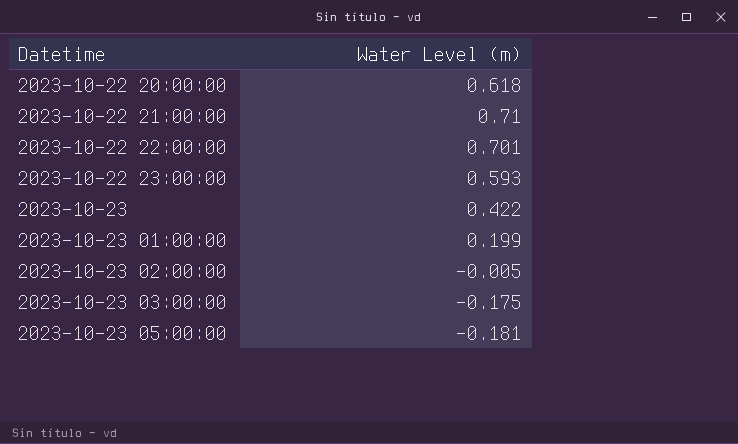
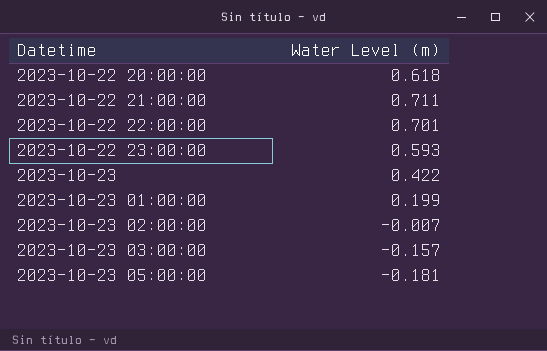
2023-10-22 21:00:00 | Water Level (m): 0.71 -> 0.711
2023-10-23 02:00:00 | Water Level (m): -0.005 -> -0.007
2023-10-23 03:00:00 | Water Level (m): -0.175 -> -0.157

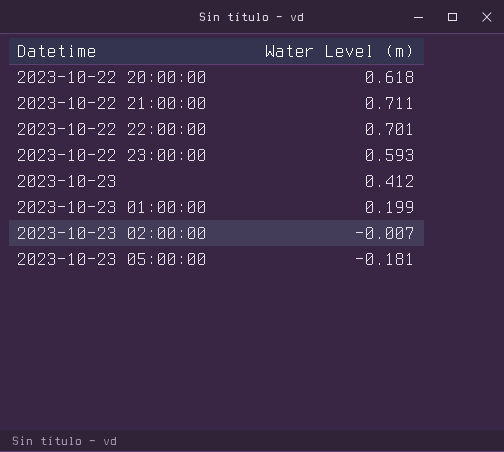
row 2023-10-23 03:00:00: -0.157 -> none
2023-10-23 | Water Level (m): 0.422 -> 0.412

